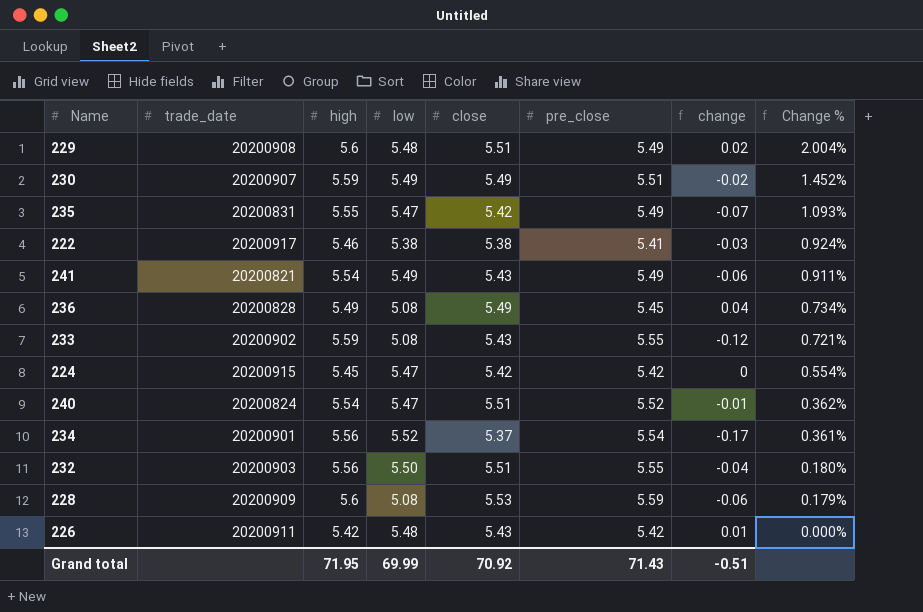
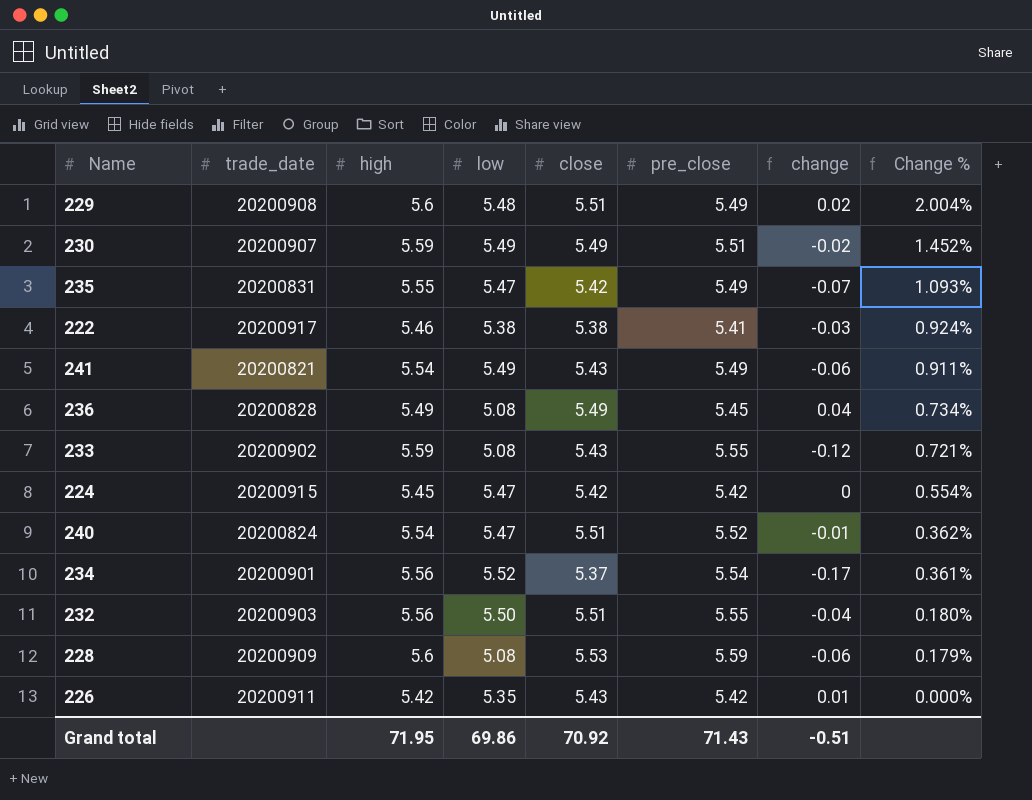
226 | low: 5.48 -> 5.35
Grand total | low: 69.99 -> 69.86

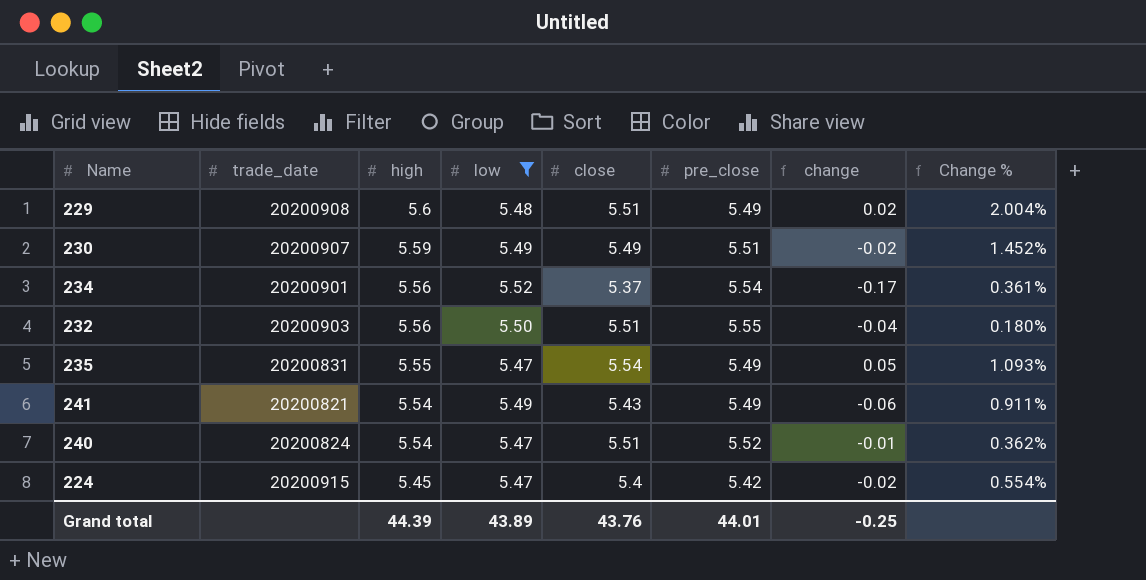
filter: none -> low >= 5.47
row order: Change % descending -> high descending
235 | close: 5.42 -> 5.54
235 | change: -0.07 -> 0.05
224 | close: 5.42 -> 5.4
224 | change: 0 -> -0.02
Grand total | high: 71.95 -> 44.39
Grand total | low: 69.86 -> 43.89
Grand total | close: 70.92 -> 43.76
Grand total | pre_close: 71.43 -> 44.01
Grand total | change: -0.51 -> -0.25

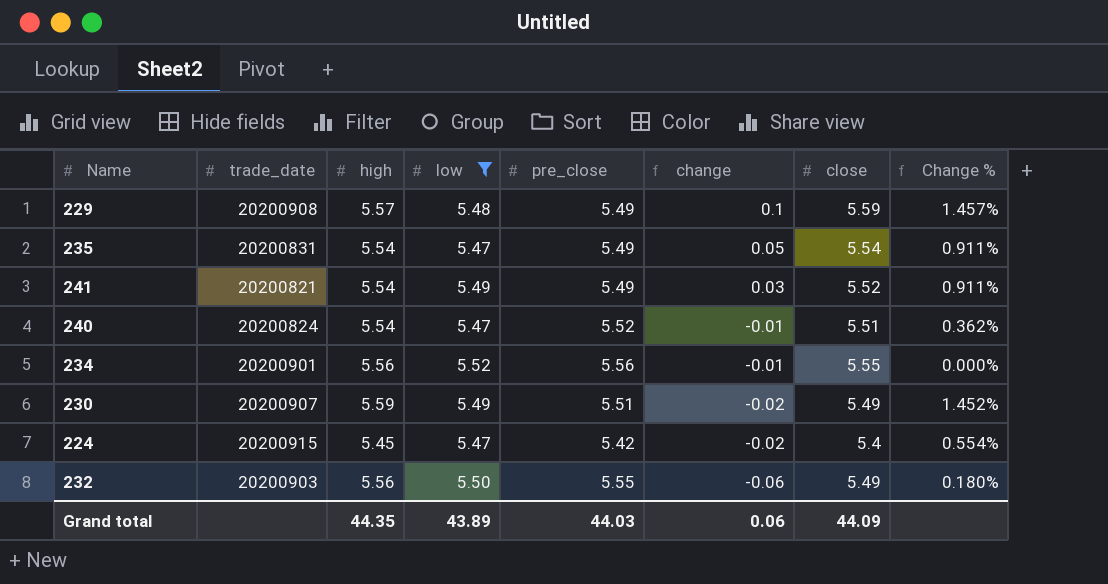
row order: high descending -> change descending
column close | position: 5 -> 7
229 | high: 5.6 -> 5.57
229 | change: 0.02 -> 0.1
229 | close: 5.51 -> 5.59
229 | Change %: 2.004% -> 1.457%
235 | high: 5.55 -> 5.54
235 | Change %: 1.093% -> 0.911%
241 | change: -0.06 -> 0.03
241 | close: 5.43 -> 5.52
234 | pre_close: 5.54 -> 5.56
234 | change: -0.17 -> -0.01
234 | close: 5.37 -> 5.55
234 | Change %: 0.361% -> 0.000%
232 | change: -0.04 -> -0.06
232 | close: 5.51 -> 5.49
Grand total | high: 44.39 -> 44.35
Grand total | pre_close: 44.01 -> 44.03
Grand total | change: -0.25 -> 0.06
Grand total | close: 43.76 -> 44.09

